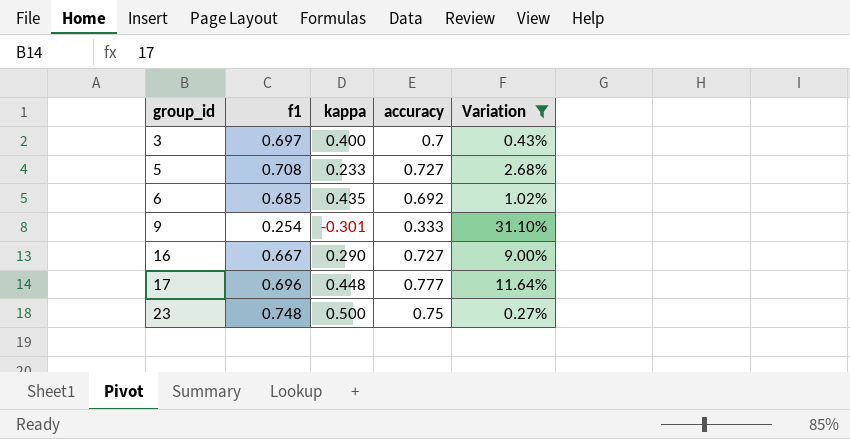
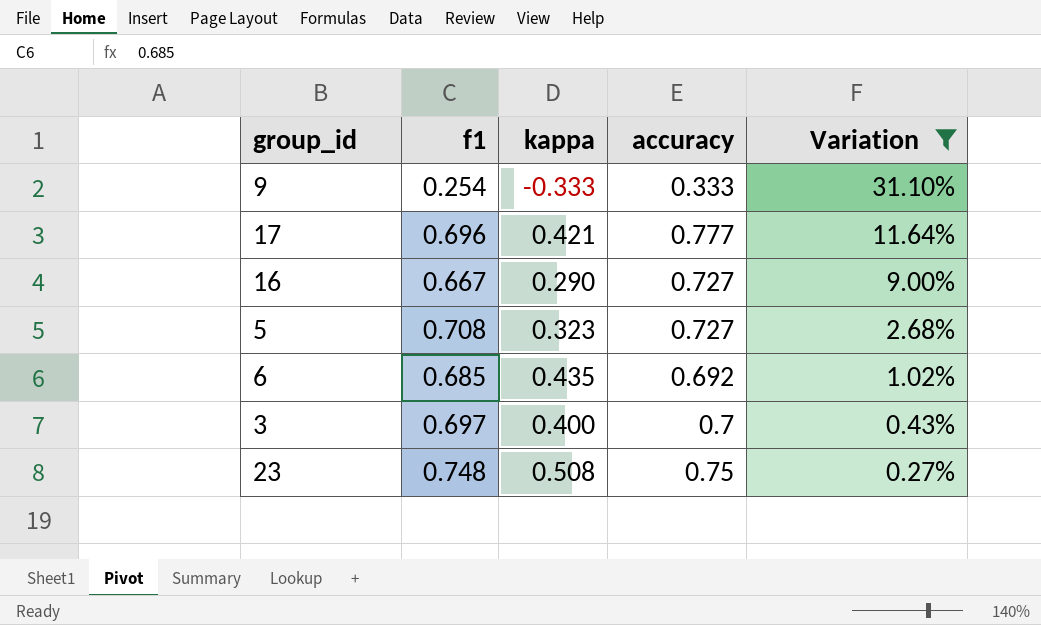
row order: group_id ascending -> Variation descending
9 | kappa: -0.301 -> -0.333
17 | kappa: 0.448 -> 0.421
5 | kappa: 0.233 -> 0.323
23 | kappa: 0.500 -> 0.508

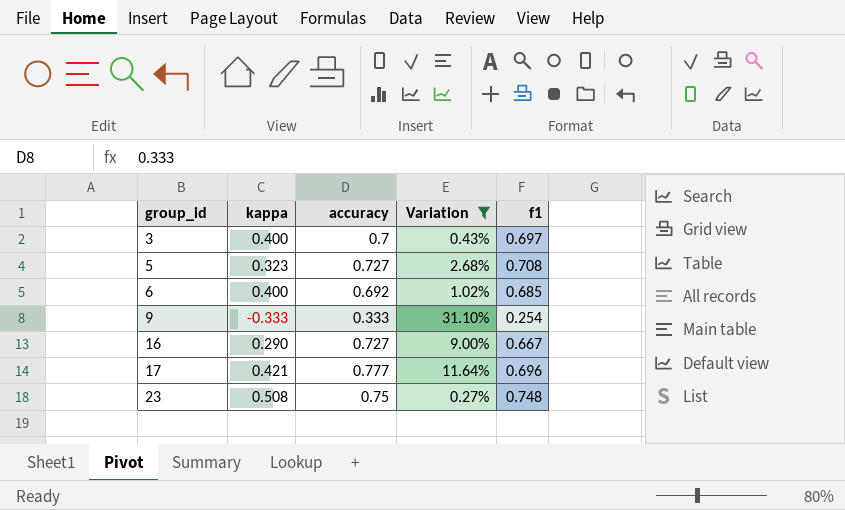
row order: Variation descending -> group_id ascending
column f1 | position: 2 -> 5
6 | kappa: 0.435 -> 0.400

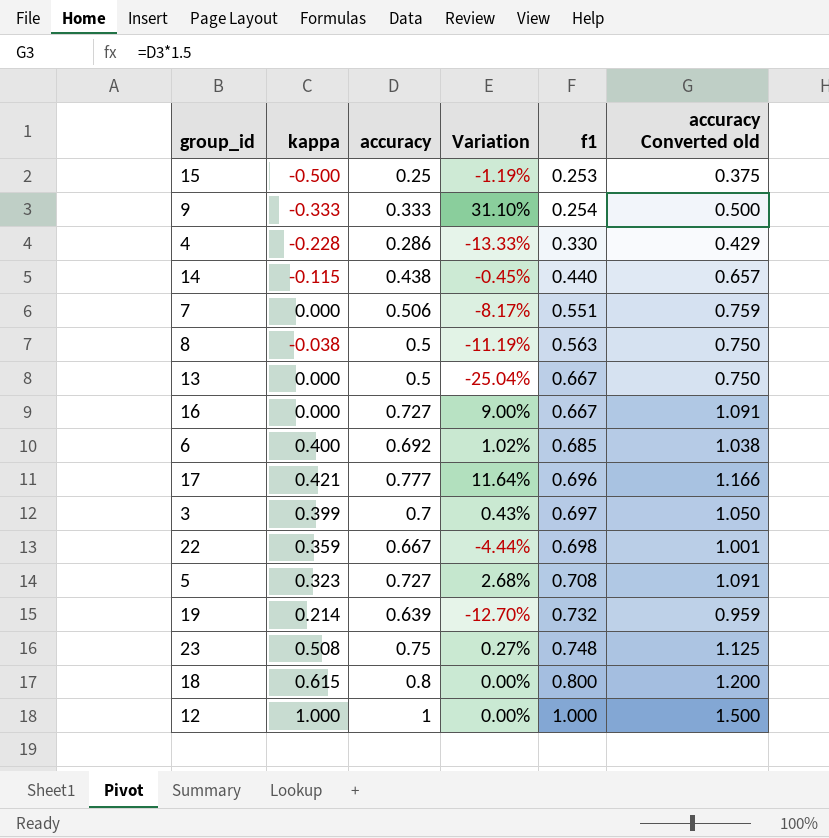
filter: Variation >= 0.27% -> none
row order: group_id ascending -> f1 ascending
column accuracy Converted old | formula: none -> [accuracy] * 1.5
16 | kappa: 0.290 -> 0.000
3 | kappa: 0.400 -> 0.399

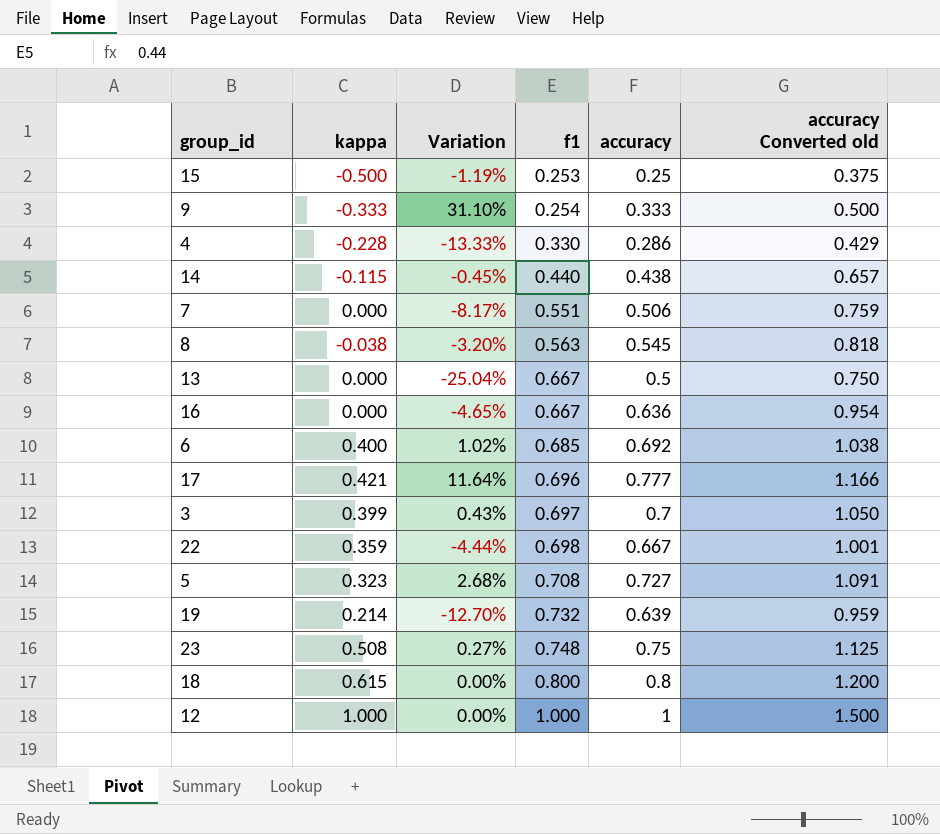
column accuracy | position: 3 -> 5
8 | Variation: -11.19% -> -3.20%
8 | accuracy: 0.5 -> 0.545
8 | accuracy Converted old: 0.750 -> 0.818
16 | Variation: 9.00% -> -4.65%
16 | accuracy: 0.727 -> 0.636
16 | accuracy Converted old: 1.091 -> 0.954

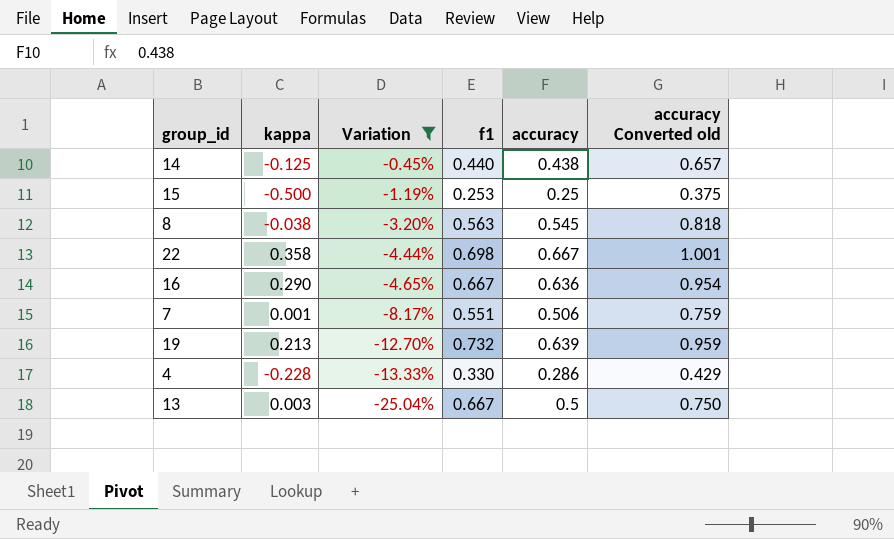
filter: none -> Variation <= -0.45%
row order: f1 ascending -> Variation descending
14 | kappa: -0.115 -> -0.125
22 | kappa: 0.359 -> 0.358
16 | kappa: 0.000 -> 0.290
7 | kappa: 0.000 -> 0.001
19 | kappa: 0.214 -> 0.213
13 | kappa: 0.000 -> 0.003

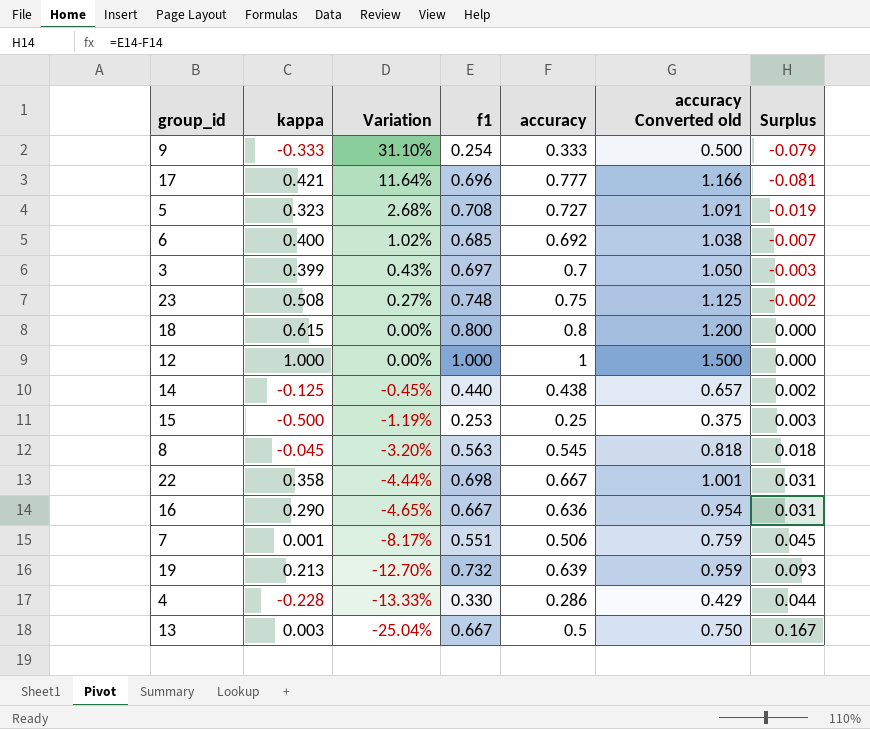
filter: Variation <= -0.45% -> none
column Surplus | formula: none -> [f1] - [accuracy]
8 | kappa: -0.038 -> -0.045

